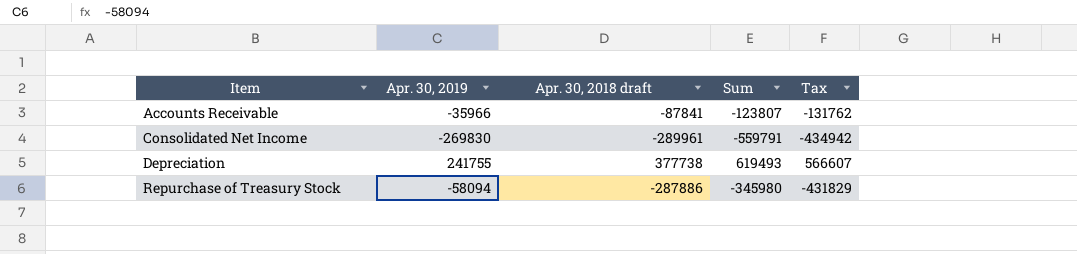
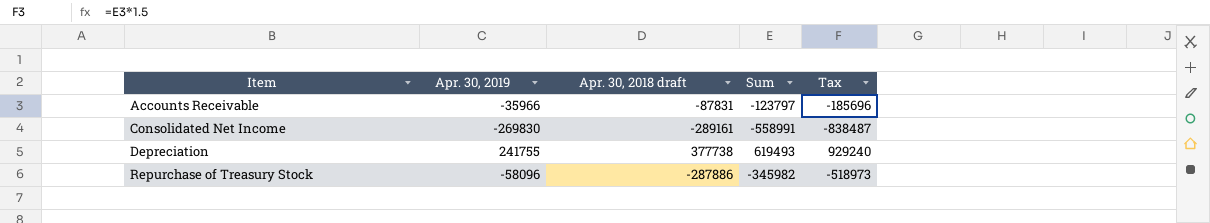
column Tax | formula: [Apr. 30, 2018 draft] * 1.5 -> [Sum] * 1.5
Accounts Receivable | Apr. 30, 2018 draft: -87841 -> -87831
Accounts Receivable | Sum: -123807 -> -123797
Consolidated Net Income | Apr. 30, 2018 draft: -289961 -> -289161
Consolidated Net Income | Sum: -559791 -> -558991
Repurchase of Treasury Stock | Apr. 30, 2019: -58094 -> -58096
Repurchase of Treasury Stock | Sum: -345980 -> -345982

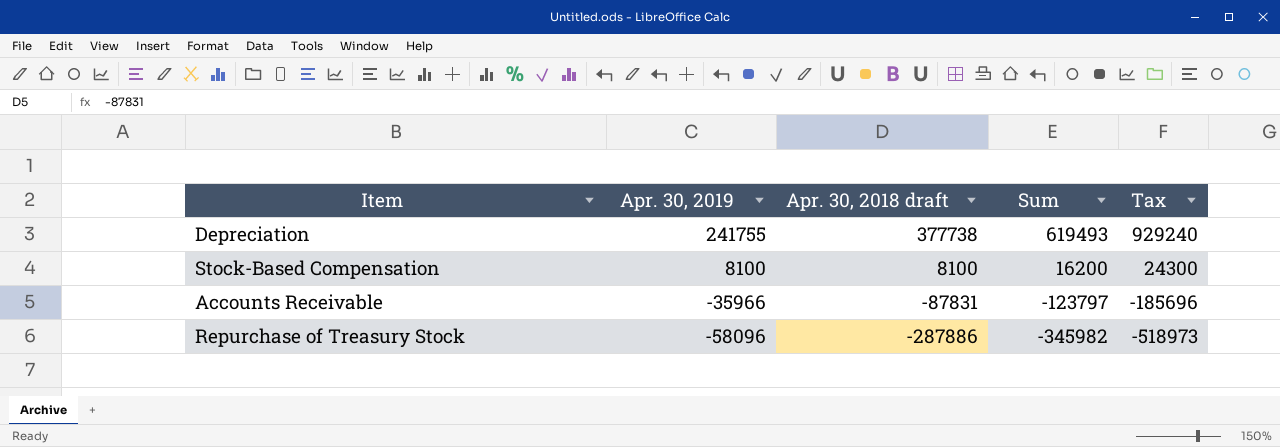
row order: Item ascending -> Apr. 30, 2019 descending
row Consolidated Net Income: -269830 | -289161 | -558991 | -838487 -> none
row Stock-Based Compensation: none -> 8100 | 8100 | 16200 | 24300

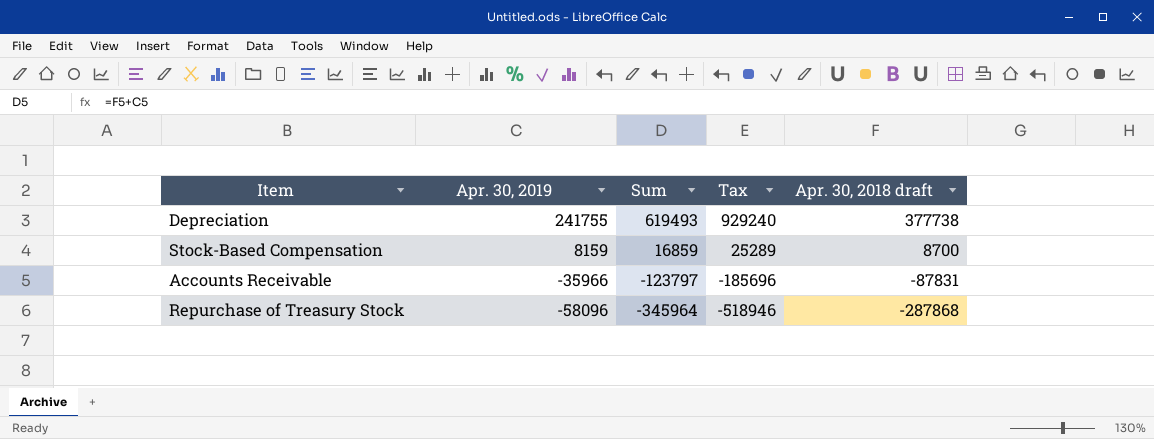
column Apr. 30, 2018 draft | position: 3 -> 5
Stock-Based Compensation | Apr. 30, 2019: 8100 -> 8159
Stock-Based Compensation | Sum: 16200 -> 16859
Stock-Based Compensation | Tax: 24300 -> 25289
Stock-Based Compensation | Apr. 30, 2018 draft: 8100 -> 8700
Repurchase of Treasury Stock | Sum: -345982 -> -345964
Repurchase of Treasury Stock | Tax: -518973 -> -518946
Repurchase of Treasury Stock | Apr. 30, 2018 draft: -287886 -> -287868

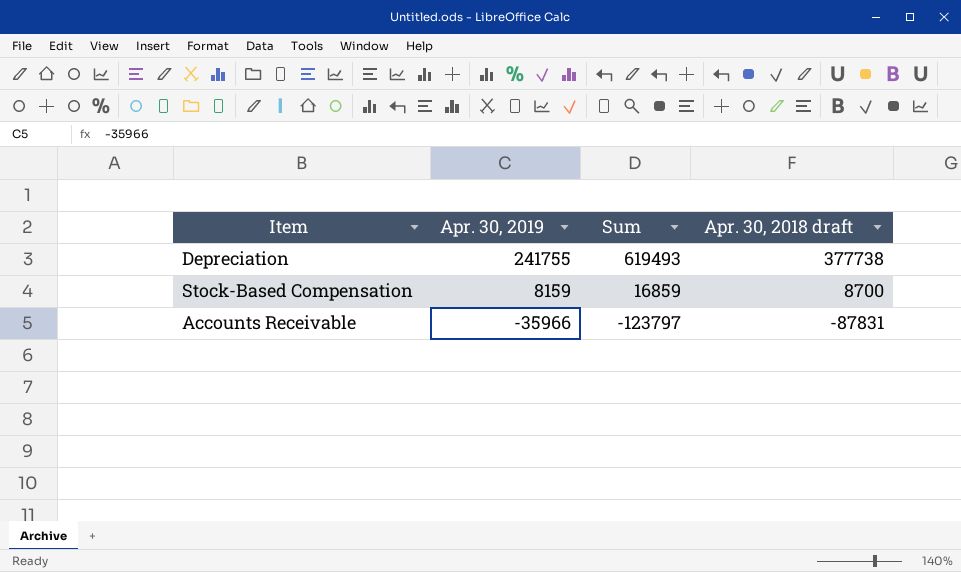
column Tax | formula: [Sum] * 1.5 -> none
row Repurchase of Treasury Stock: -58096 | -345964 | -518946 | -287868 -> none

